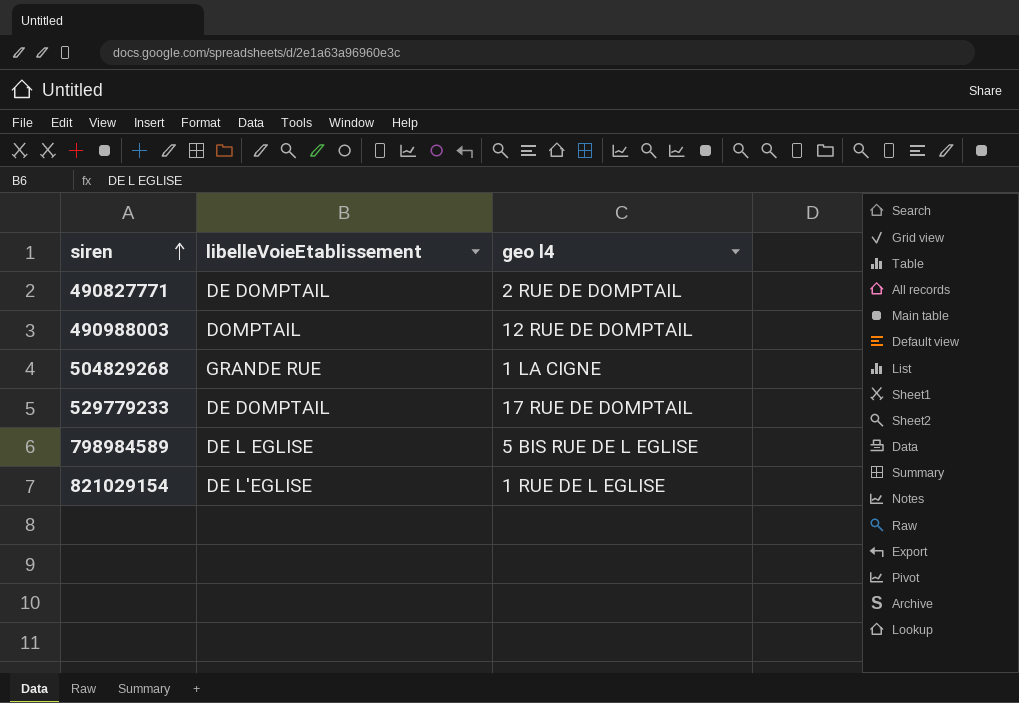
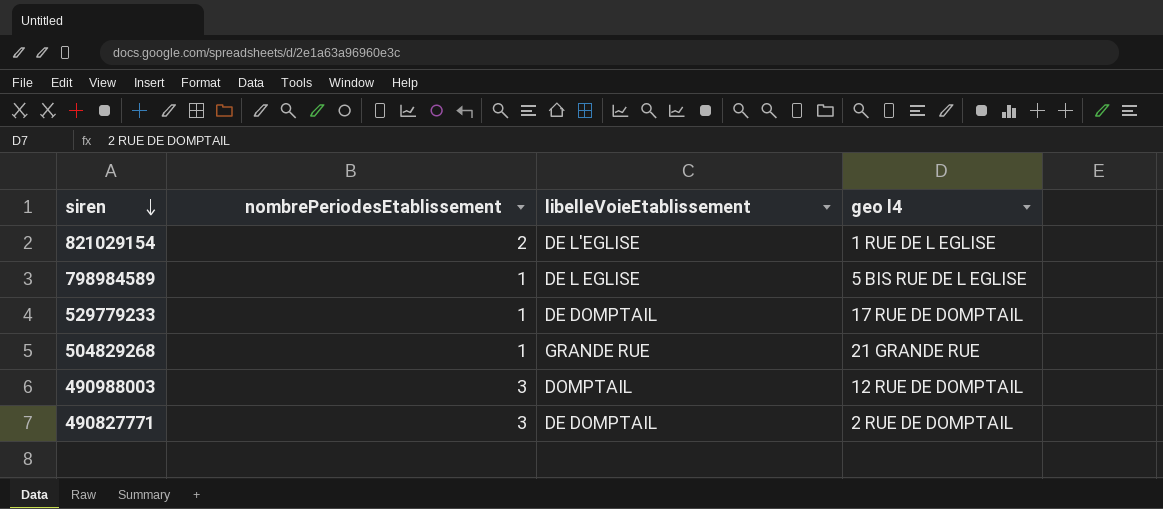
row order: siren ascending -> siren descending
column nombrePeriodesEtablissement | position: none -> 2
504829268 | geo l4: 1 LA CIGNE -> 21 GRANDE RUE

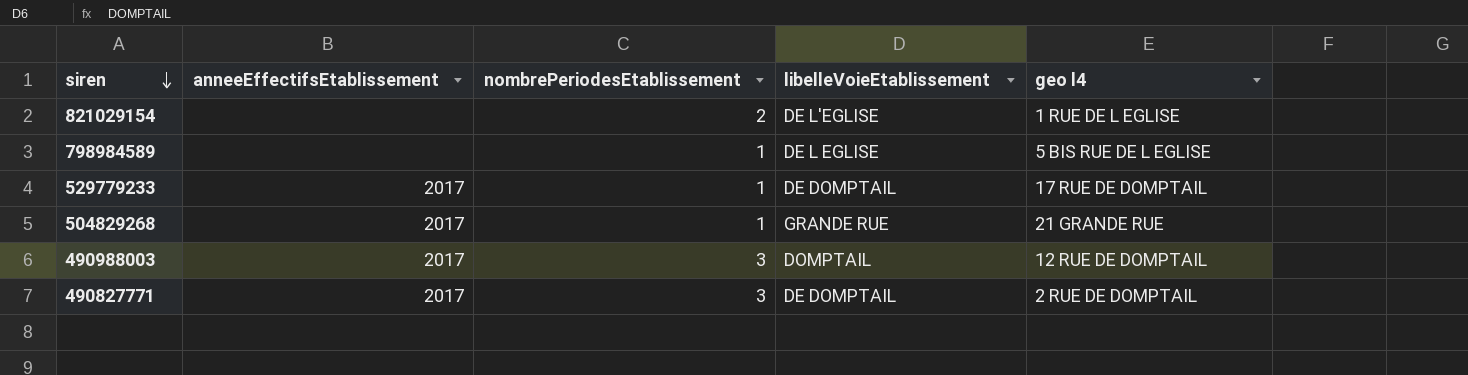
column anneeEffectifsEtablissement | position: none -> 2

